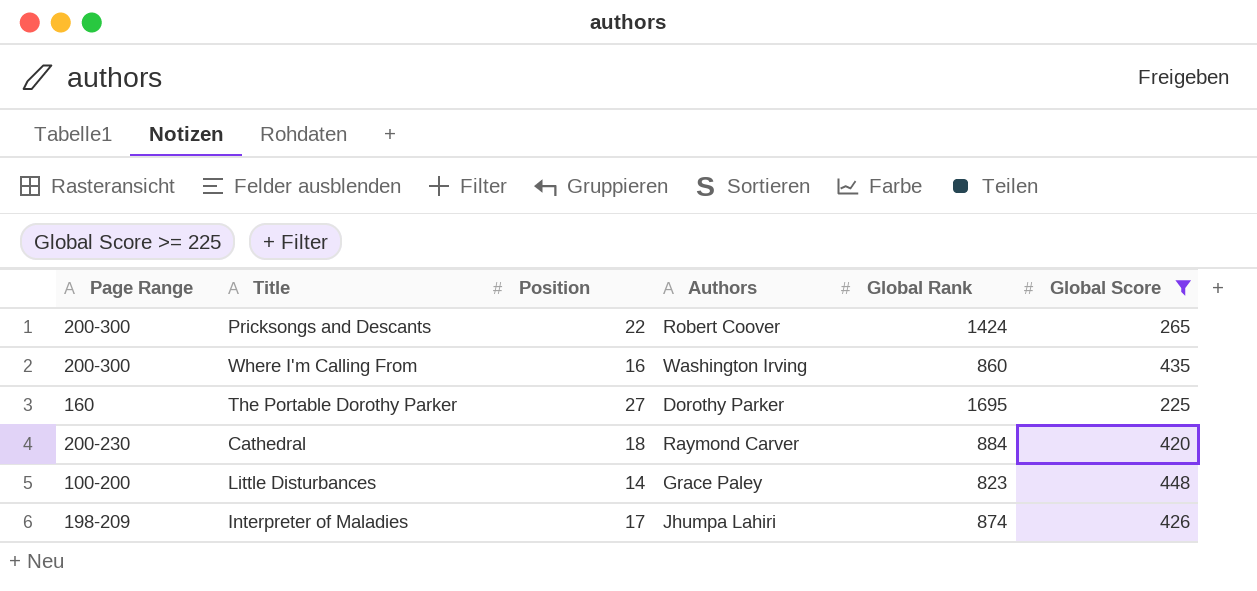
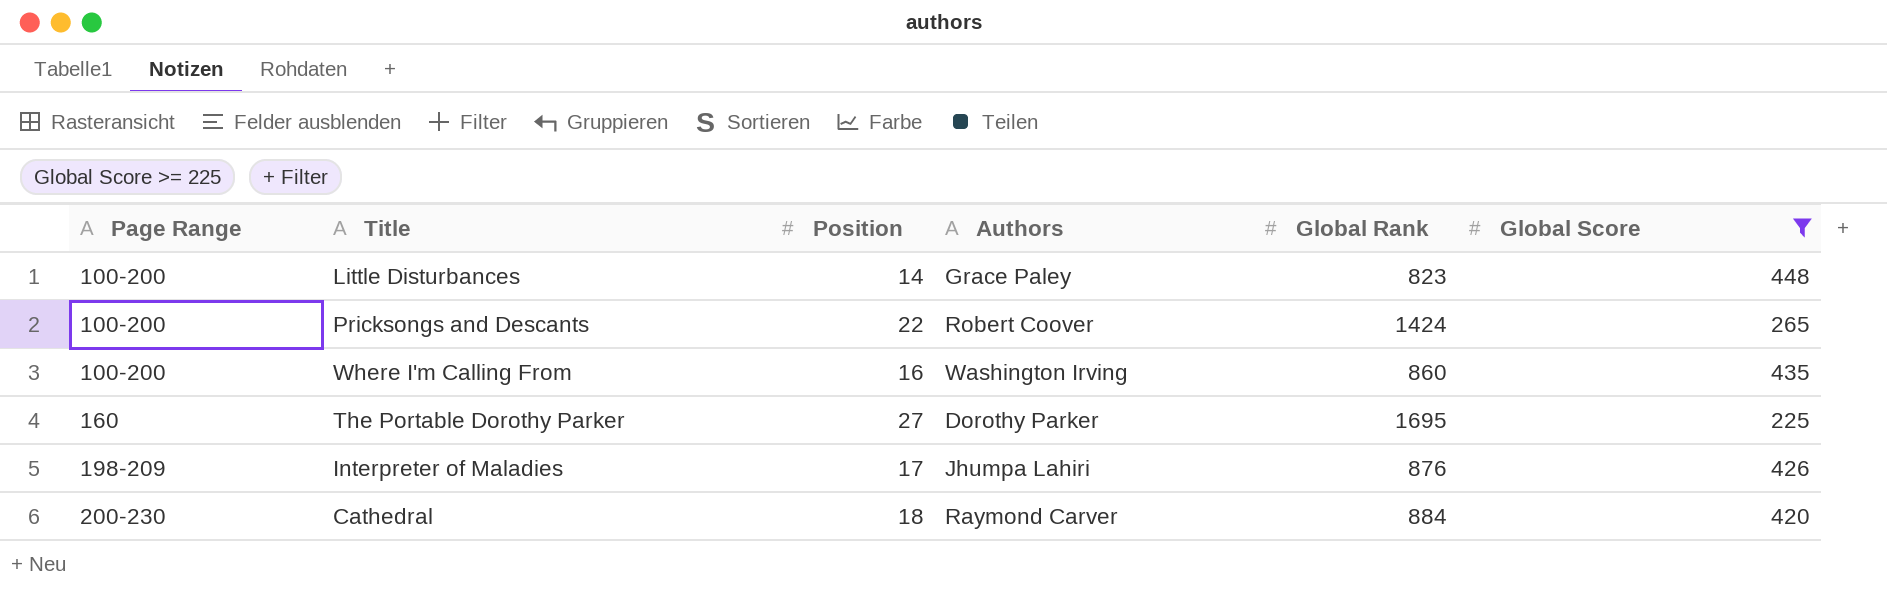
row order: none -> Page Range ascending
Pricksongs and Descants | Page Range: 200-300 -> 100-200
Where I'm Calling From | Page Range: 200-300 -> 100-200
Interpreter of Maladies | Global Rank: 874 -> 876

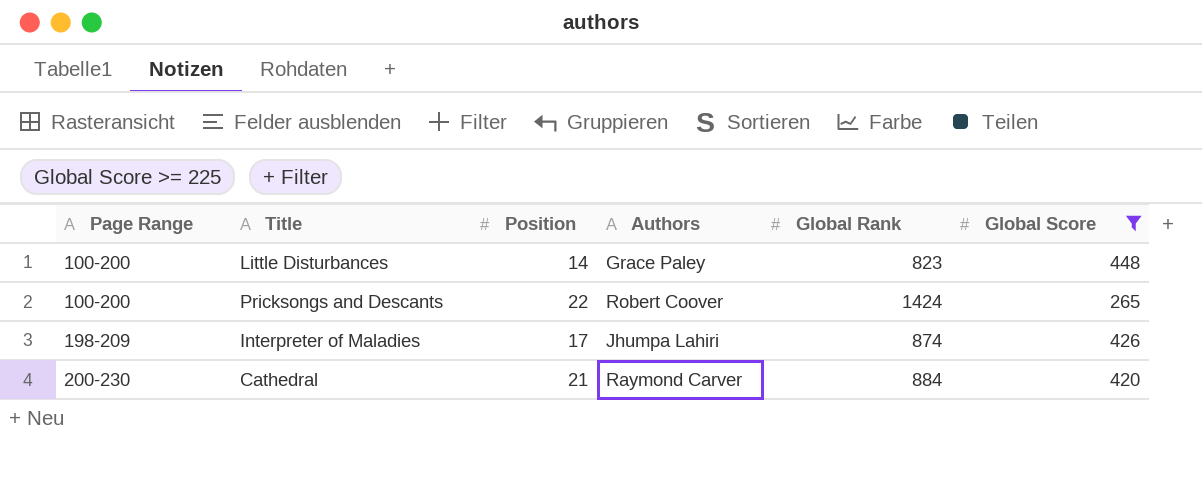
row Where I'm Calling From: 100-200 | 16 | Washington Irving | 860 | 435 -> none
row The Portable Dorothy Parker: 160 | 27 | Dorothy Parker | 1695 | 225 -> none
Interpreter of Maladies | Global Rank: 876 -> 874
Cathedral | Position: 18 -> 21

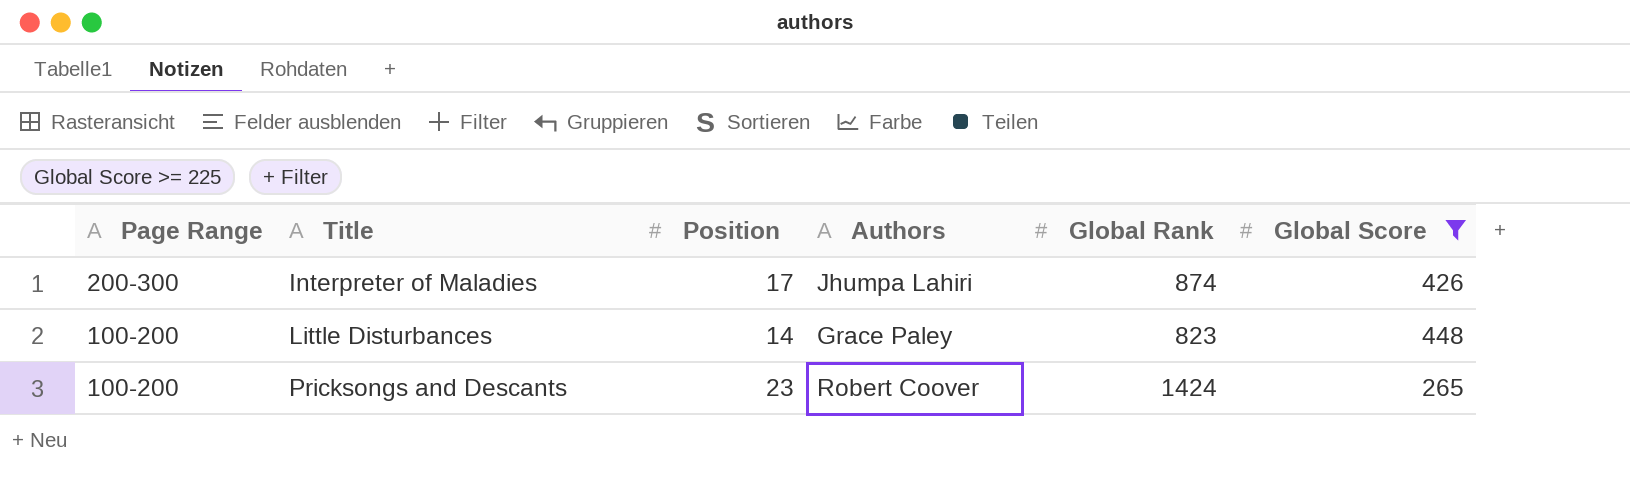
row order: Page Range ascending -> Page Range descending
row Cathedral: 200-230 | 21 | Raymond Carver | 884 | 420 -> none
Interpreter of Maladies | Page Range: 198-209 -> 200-300
Pricksongs and Descants | Position: 22 -> 23

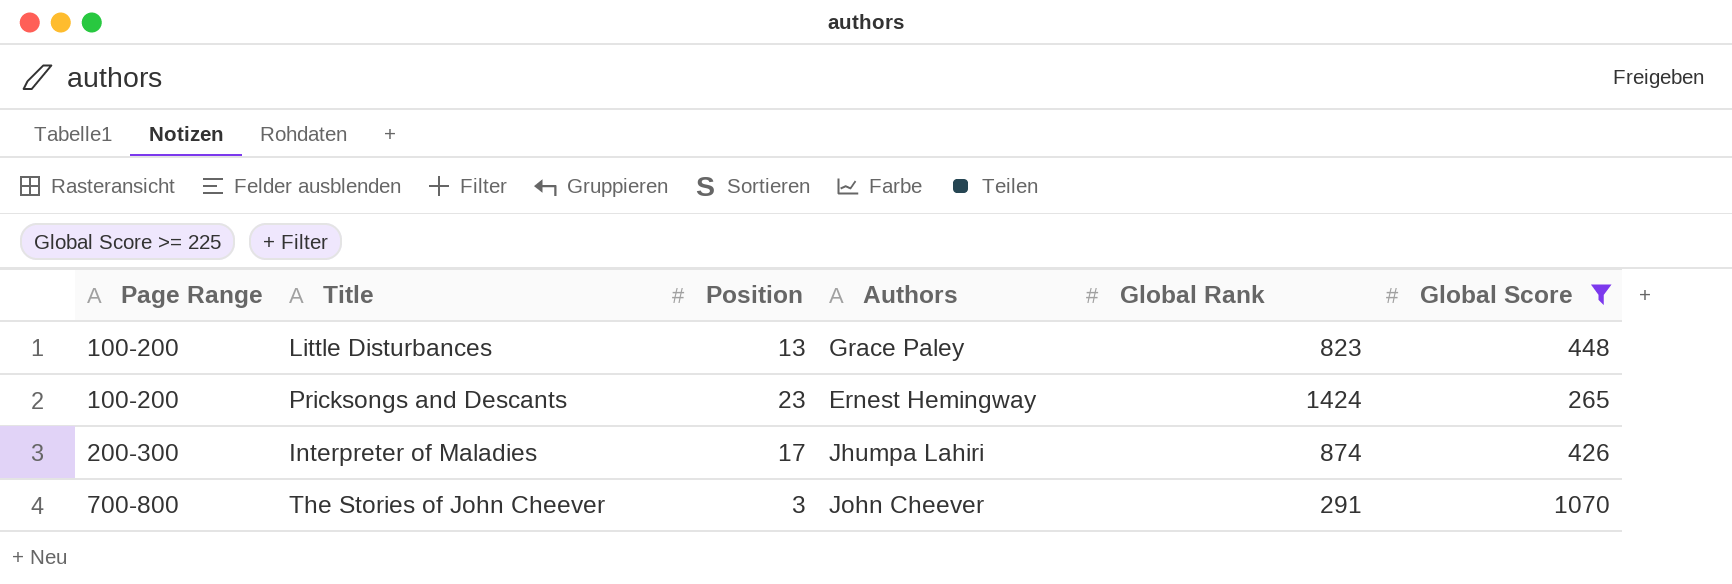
row order: Page Range descending -> Page Range ascending
Little Disturbances | Position: 14 -> 13
Pricksongs and Descants | Authors: Robert Coover -> Ernest Hemingway
row The Stories of John Cheever: none -> 700-800 | 3 | John Cheever | 291 | 1070

